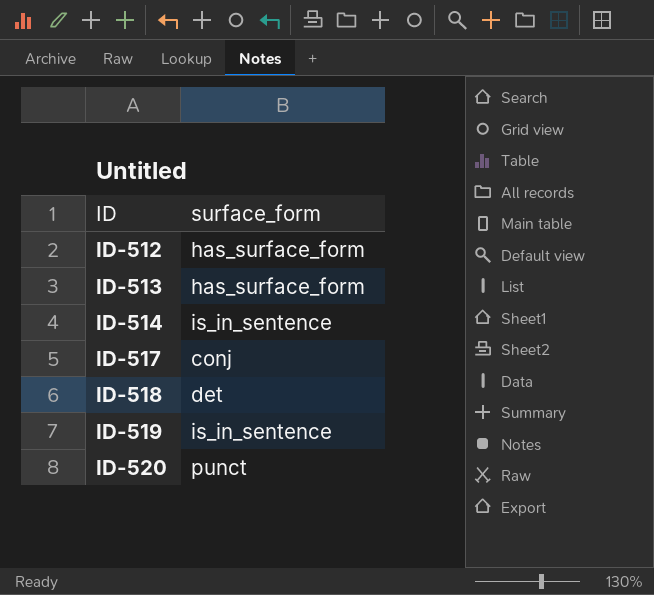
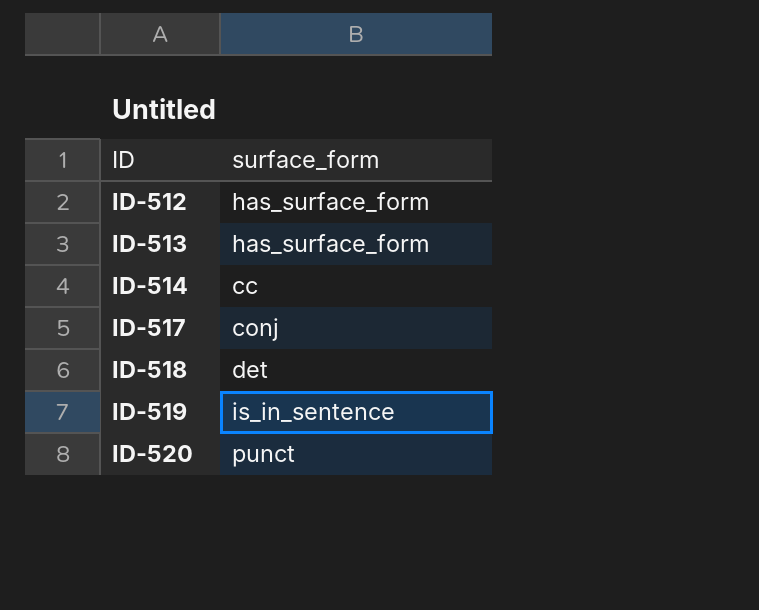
ID-514 | surface_form: is_in_sentence -> cc

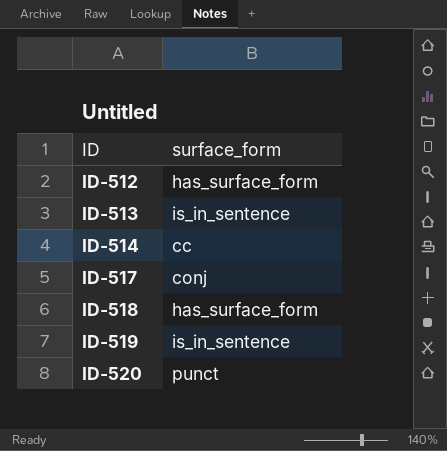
ID-513 | surface_form: has_surface_form -> is_in_sentence
ID-518 | surface_form: det -> has_surface_form

